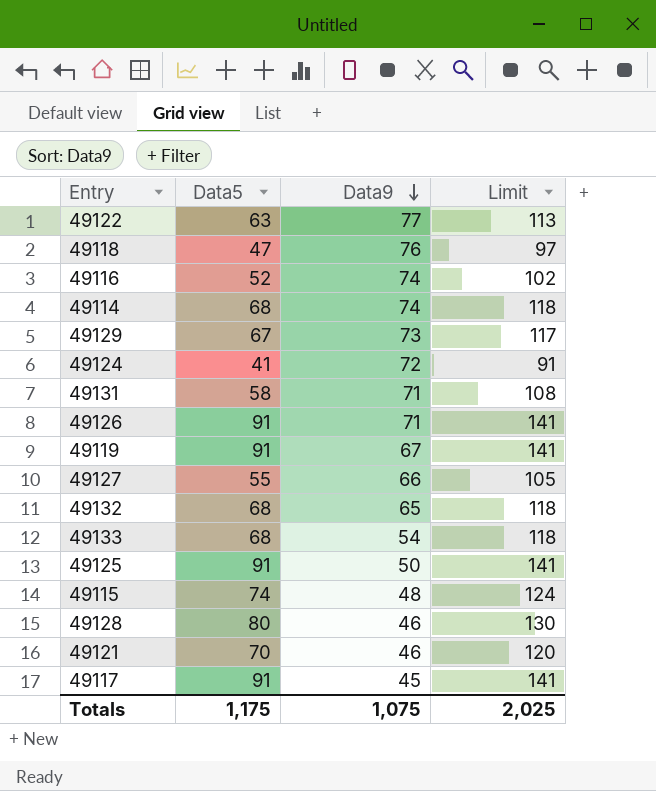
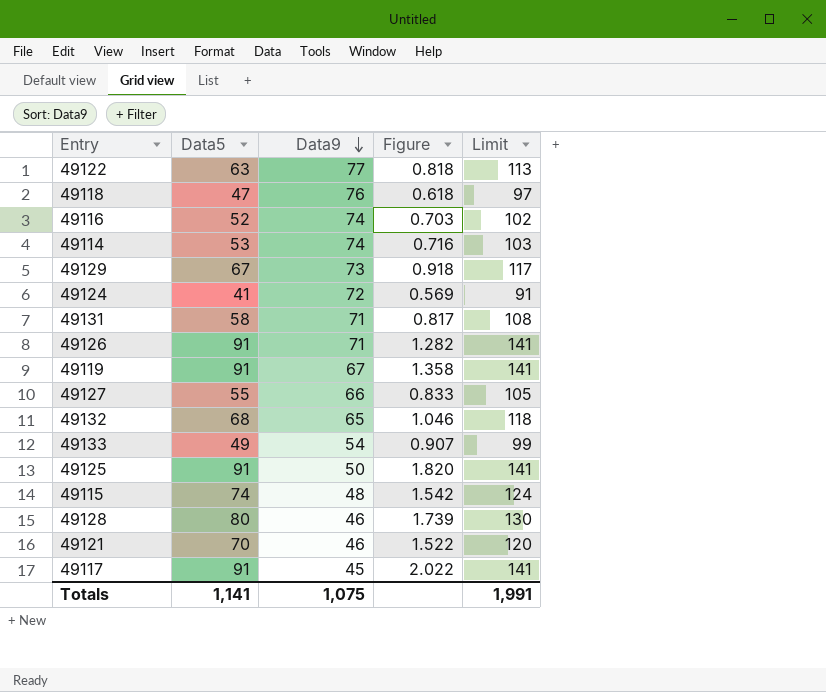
column Figure | formula: none -> [Data5] / [Data9]
49114 | Data5: 68 -> 53
49114 | Limit: 118 -> 103
49133 | Data5: 68 -> 49
49133 | Limit: 118 -> 99
Totals | Data5: 1,175 -> 1,141
Totals | Limit: 2,025 -> 1,991

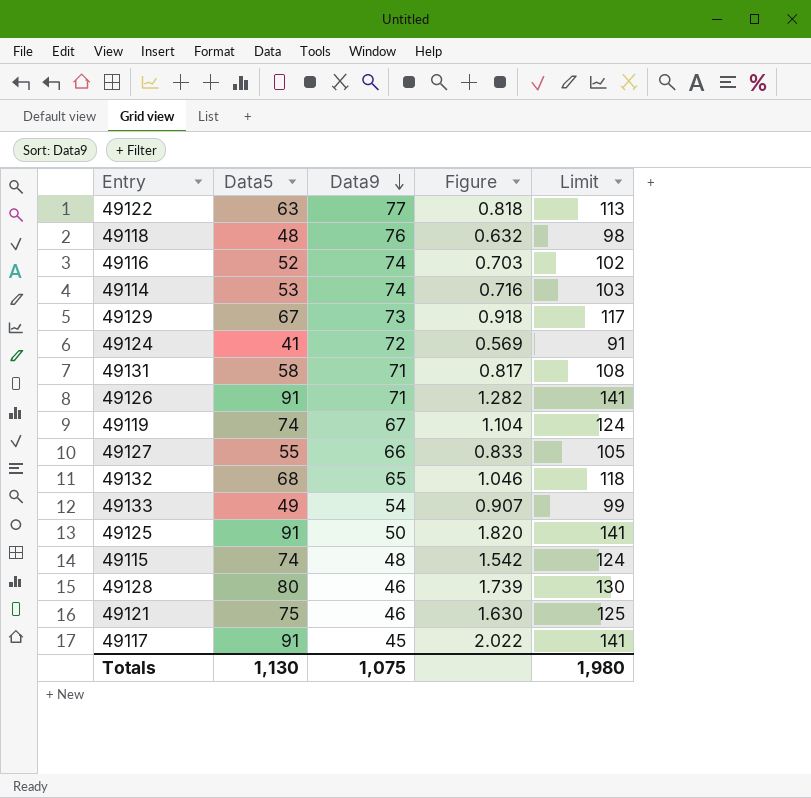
49118 | Data5: 47 -> 48
49118 | Figure: 0.618 -> 0.632
49118 | Limit: 97 -> 98
49119 | Data5: 91 -> 74
49119 | Figure: 1.358 -> 1.104
49119 | Limit: 141 -> 124
49121 | Data5: 70 -> 75
49121 | Figure: 1.522 -> 1.630
49121 | Limit: 120 -> 125
Totals | Data5: 1,141 -> 1,130
Totals | Limit: 1,991 -> 1,980

